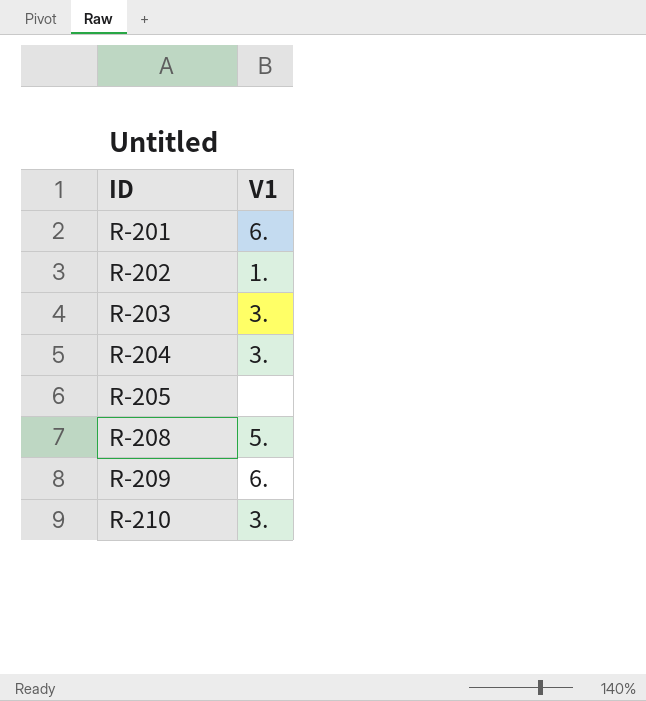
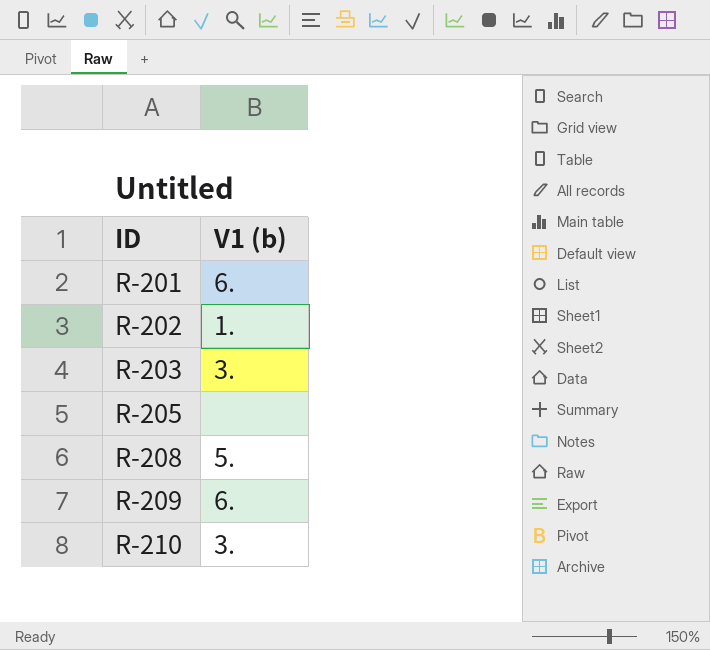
column name: V1 -> V1 (b)
row R-204: 3. -> none

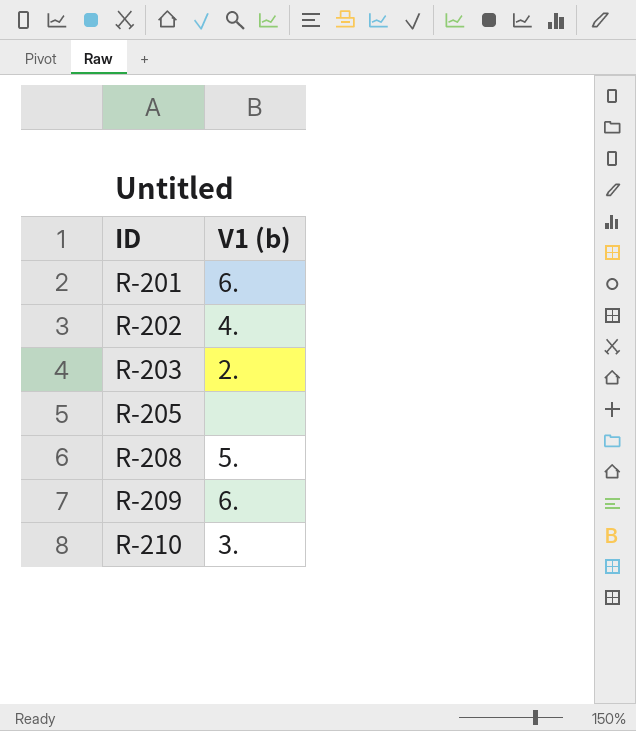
R-202 | V1 (b): 1. -> 4.
R-203 | V1 (b): 3. -> 2.

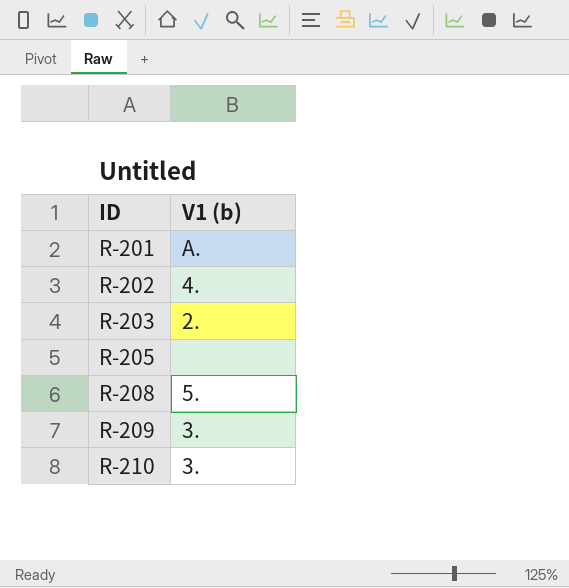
R-201 | V1 (b): 6. -> A.
R-209 | V1 (b): 6. -> 3.

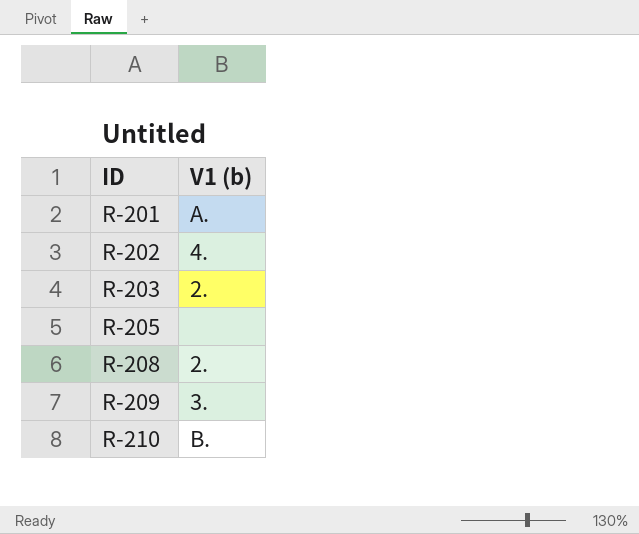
R-208 | V1 (b): 5. -> 2.
R-210 | V1 (b): 3. -> B.

